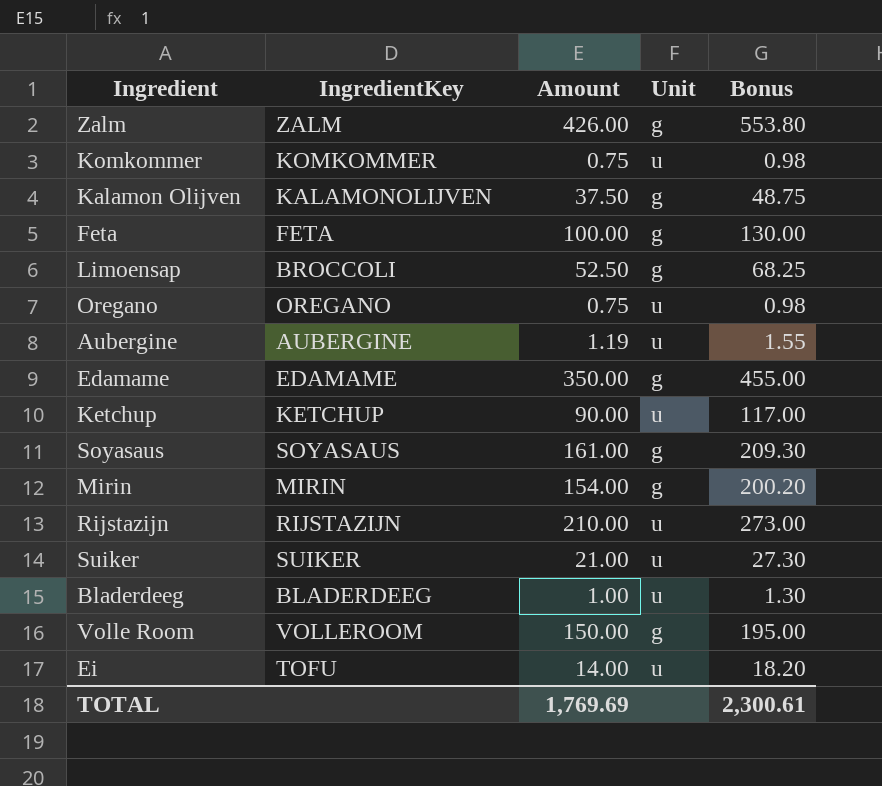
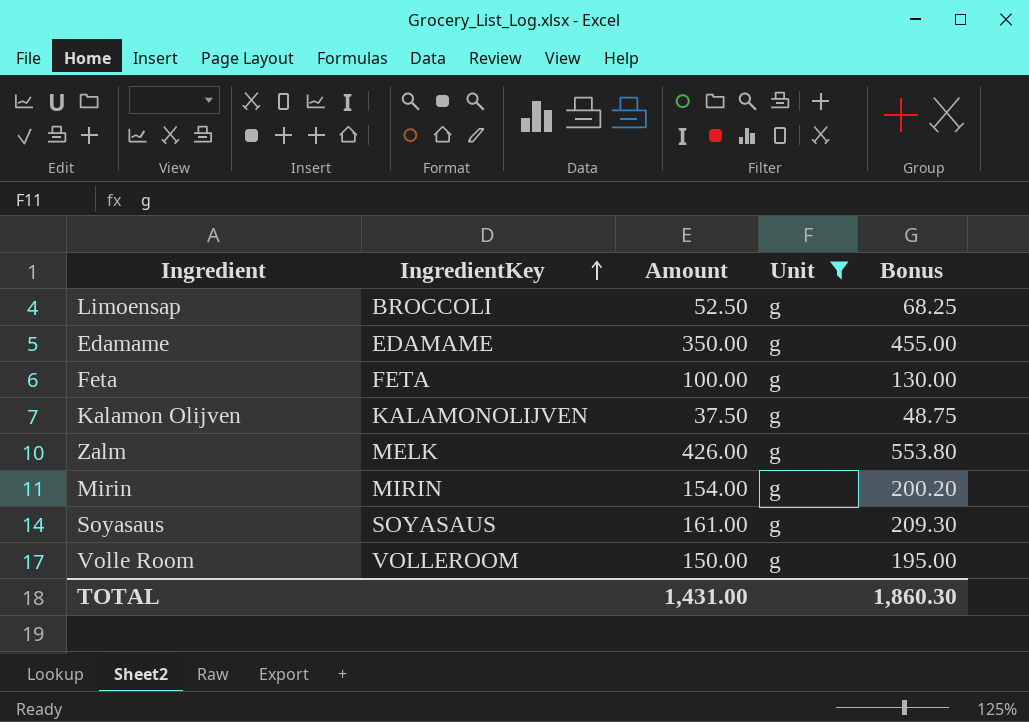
filter: none -> Unit = g
row order: none -> IngredientKey ascending
Zalm | IngredientKey: ZALM -> MELK
TOTAL | Amount: 1,769.69 -> 1,431.00
TOTAL | Bonus: 2,300.61 -> 1,860.30

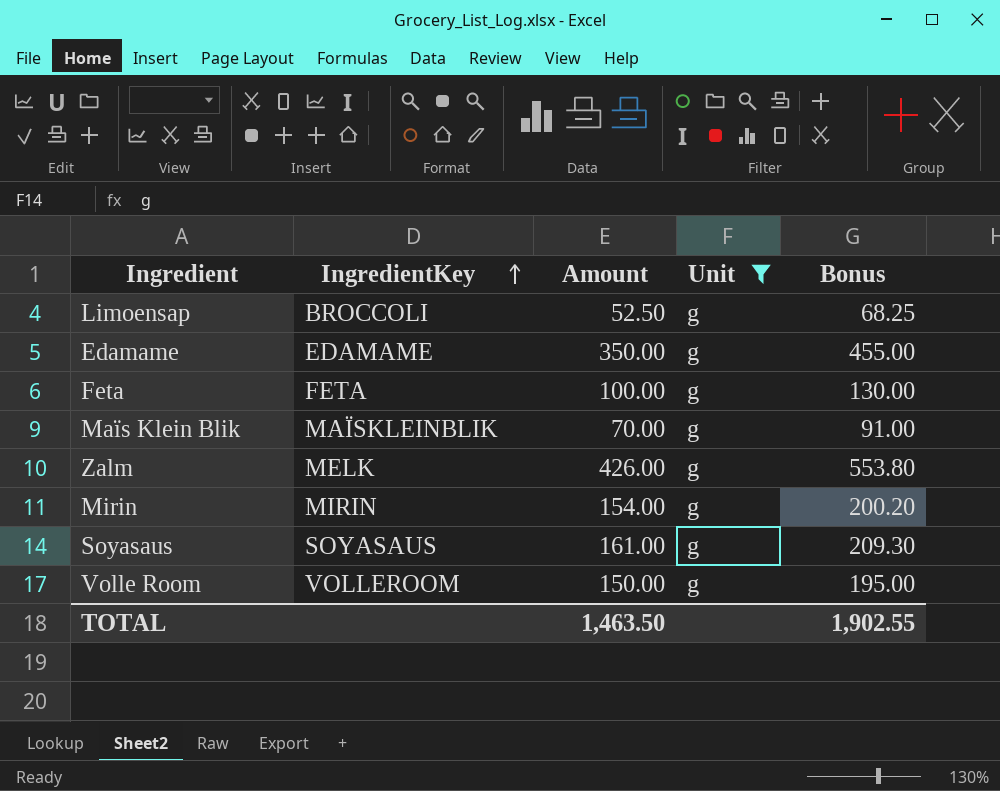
row Kalamon Olijven: KALAMONOLIJVEN | 37.50 | g | 48.75 -> none
row Maïs Klein Blik: none -> MAÏSKLEINBLIK | 70.00 | g | 91.00
TOTAL | Amount: 1,431.00 -> 1,463.50
TOTAL | Bonus: 1,860.30 -> 1,902.55

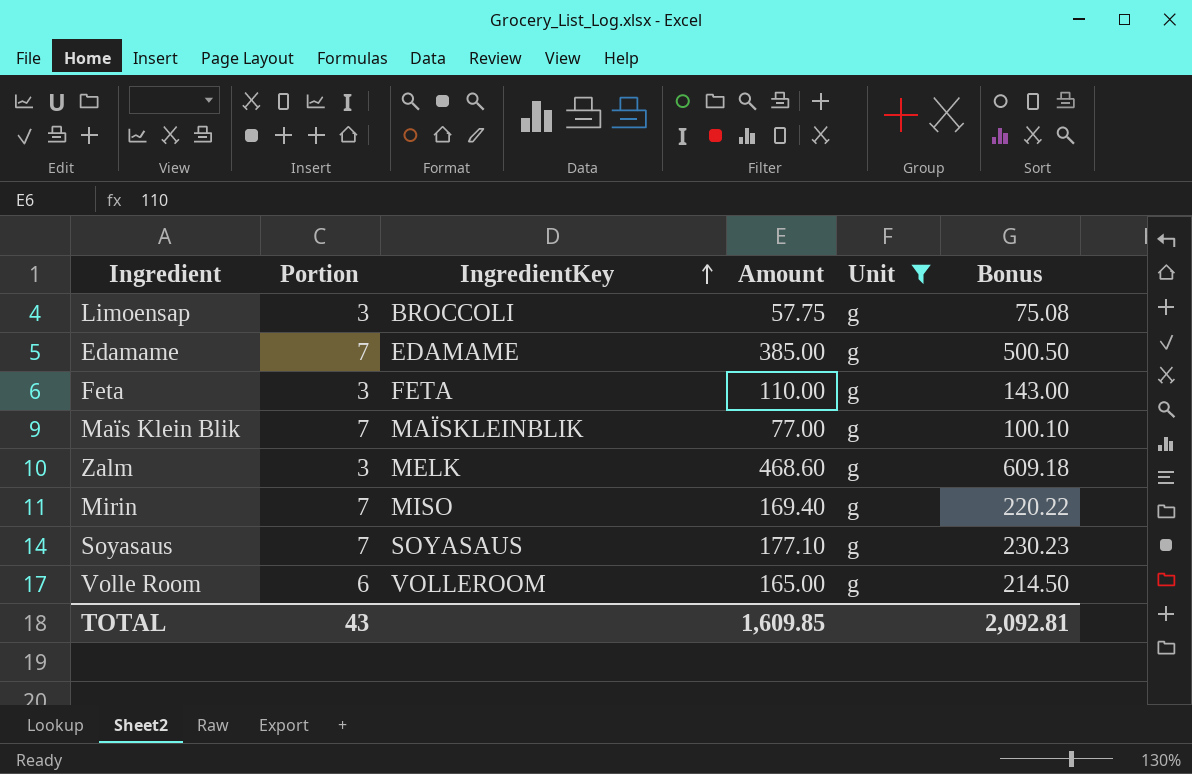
column Portion | position: none -> 2
Limoensap | Amount: 52.50 -> 57.75
Limoensap | Bonus: 68.25 -> 75.08
Edamame | Amount: 350.00 -> 385.00
Edamame | Bonus: 455.00 -> 500.50
Feta | Amount: 100.00 -> 110.00
Feta | Bonus: 130.00 -> 143.00
Maïs Klein Blik | Amount: 70.00 -> 77.00
Maïs Klein Blik | Bonus: 91.00 -> 100.10
Zalm | Amount: 426.00 -> 468.60
Zalm | Bonus: 553.80 -> 609.18
Mirin | IngredientKey: MIRIN -> MISO
Mirin | Amount: 154.00 -> 169.40
Mirin | Bonus: 200.20 -> 220.22
Soyasaus | Amount: 161.00 -> 177.10
Soyasaus | Bonus: 209.30 -> 230.23
Volle Room | Amount: 150.00 -> 165.00
Volle Room | Bonus: 195.00 -> 214.50
TOTAL | Amount: 1,463.50 -> 1,609.85
TOTAL | Bonus: 1,902.55 -> 2,092.81

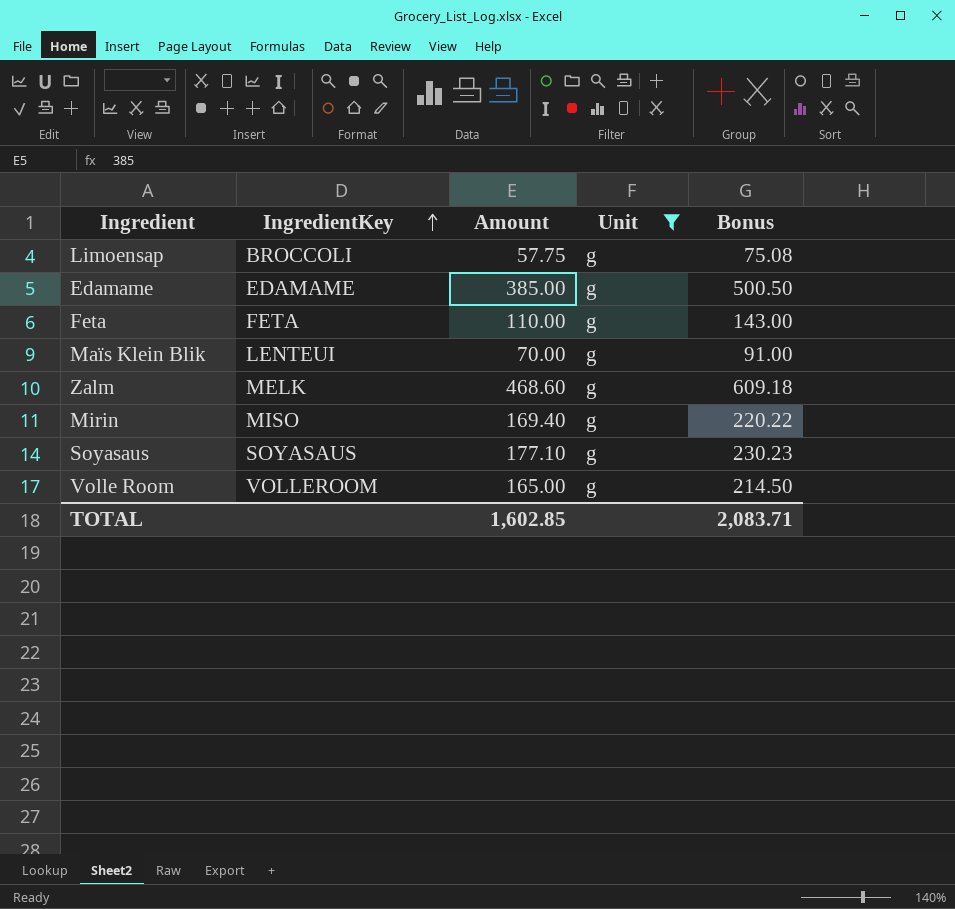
column Portion | position: 2 -> none
Maïs Klein Blik | IngredientKey: MAÏSKLEINBLIK -> LENTEUI
Maïs Klein Blik | Amount: 77.00 -> 70.00
Maïs Klein Blik | Bonus: 100.10 -> 91.00
TOTAL | Amount: 1,609.85 -> 1,602.85
TOTAL | Bonus: 2,092.81 -> 2,083.71

